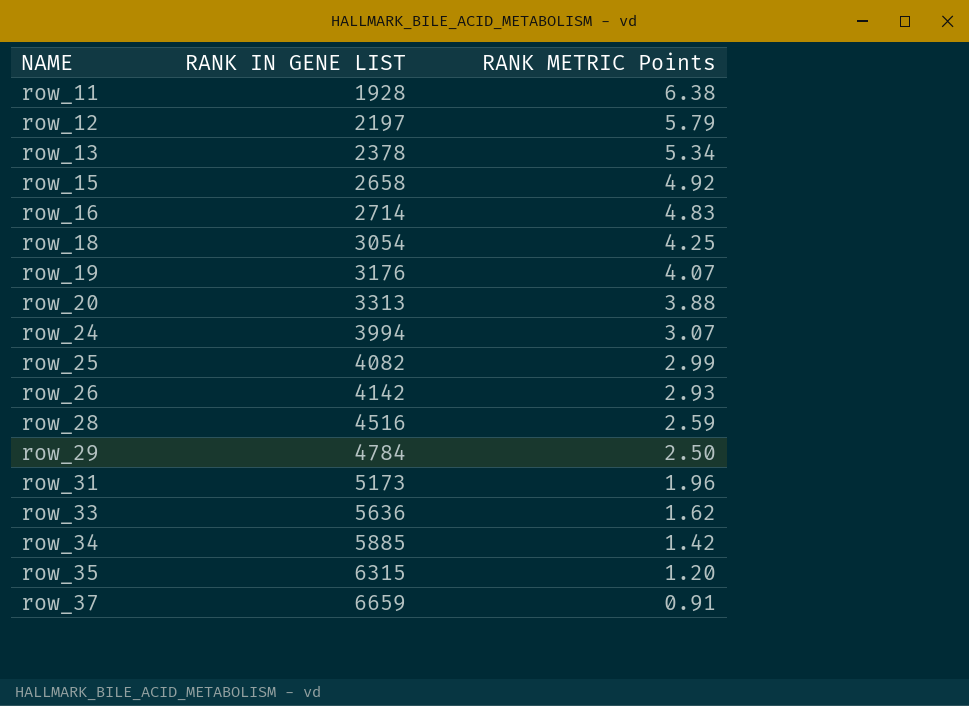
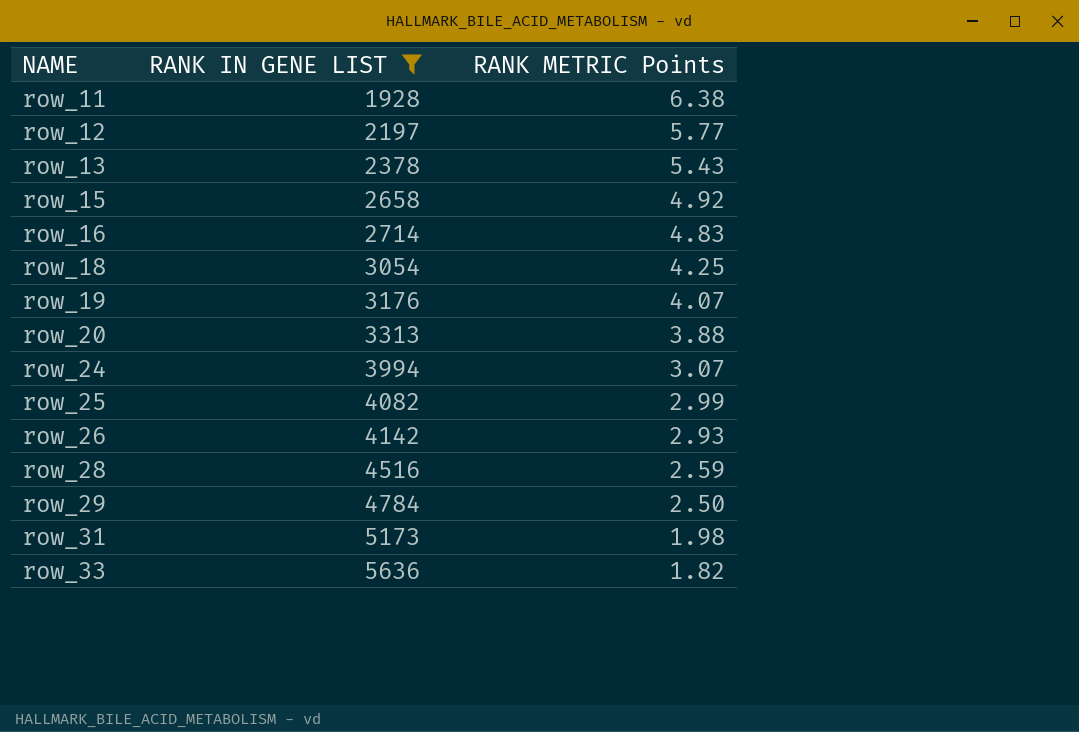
filter: none -> RANK IN GENE LIST <= 5636
row_12 | RANK METRIC Points: 5.79 -> 5.77
row_13 | RANK METRIC Points: 5.34 -> 5.43
row_31 | RANK METRIC Points: 1.96 -> 1.98
row_33 | RANK METRIC Points: 1.62 -> 1.82

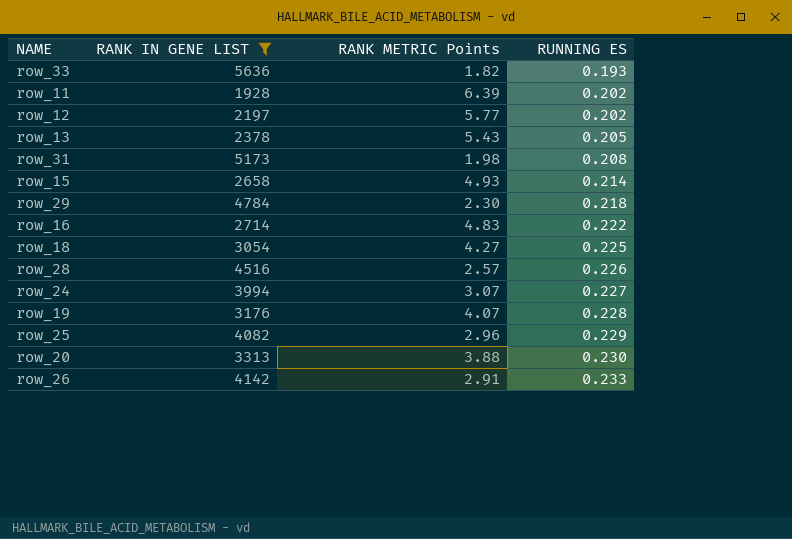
row order: NAME ascending -> RUNNING ES ascending
column RUNNING ES | position: none -> 4
row_11 | RANK METRIC Points: 6.38 -> 6.39
row_15 | RANK METRIC Points: 4.92 -> 4.93
row_29 | RANK METRIC Points: 2.50 -> 2.30
row_18 | RANK METRIC Points: 4.25 -> 4.27
row_28 | RANK METRIC Points: 2.59 -> 2.57
row_25 | RANK METRIC Points: 2.99 -> 2.96
row_26 | RANK METRIC Points: 2.93 -> 2.91

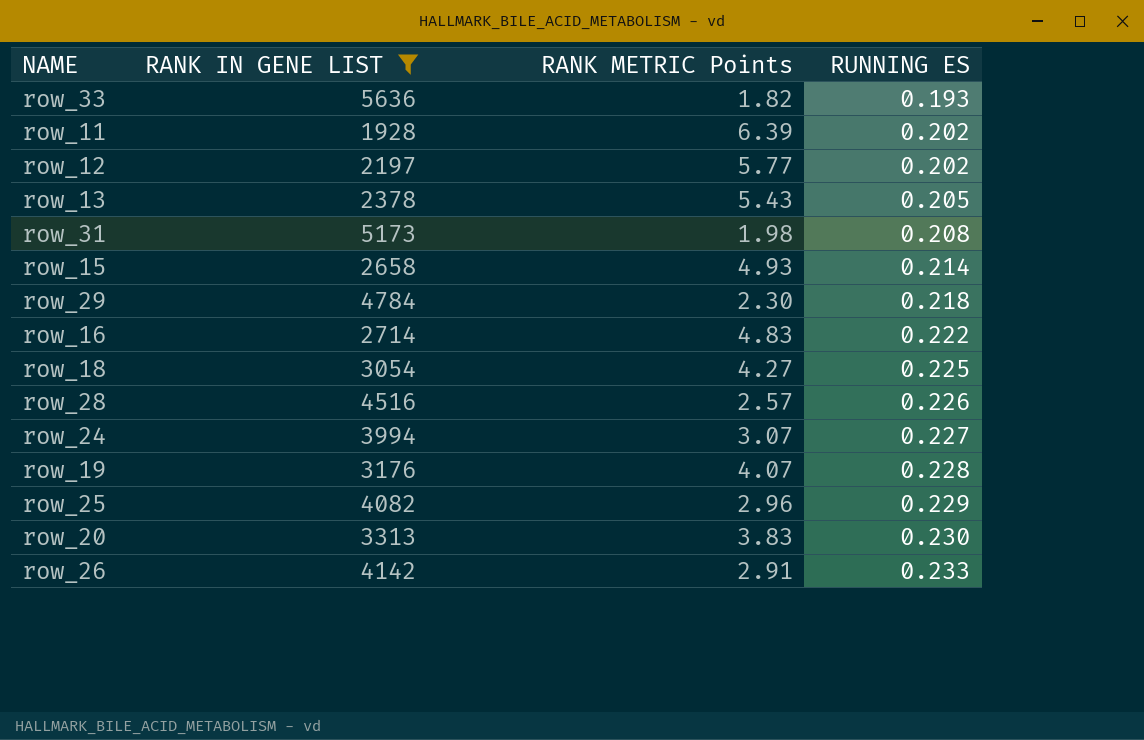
row_20 | RANK METRIC Points: 3.88 -> 3.83

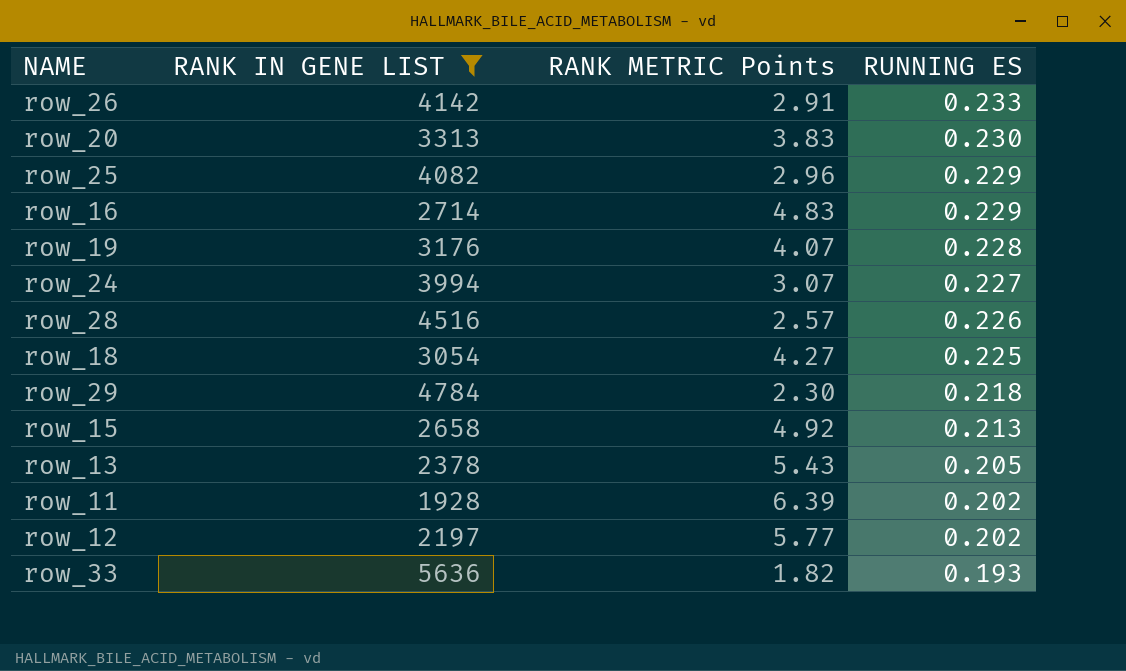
row order: RUNNING ES ascending -> RUNNING ES descending
row row_31: 5173 | 1.98 | 0.208 -> none
row_16 | RUNNING ES: 0.222 -> 0.229
row_15 | RANK METRIC Points: 4.93 -> 4.92
row_15 | RUNNING ES: 0.214 -> 0.213

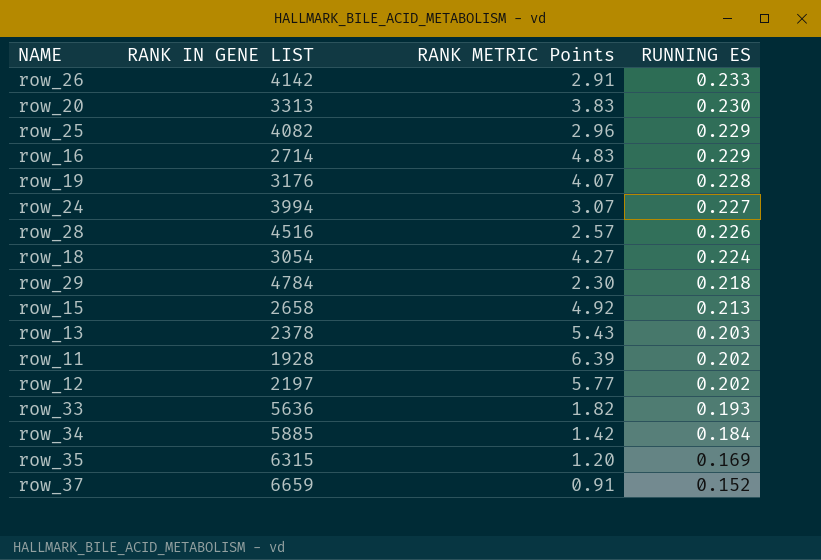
filter: RANK IN GENE LIST <= 5636 -> none
row_18 | RUNNING ES: 0.225 -> 0.224
row_13 | RUNNING ES: 0.205 -> 0.203

